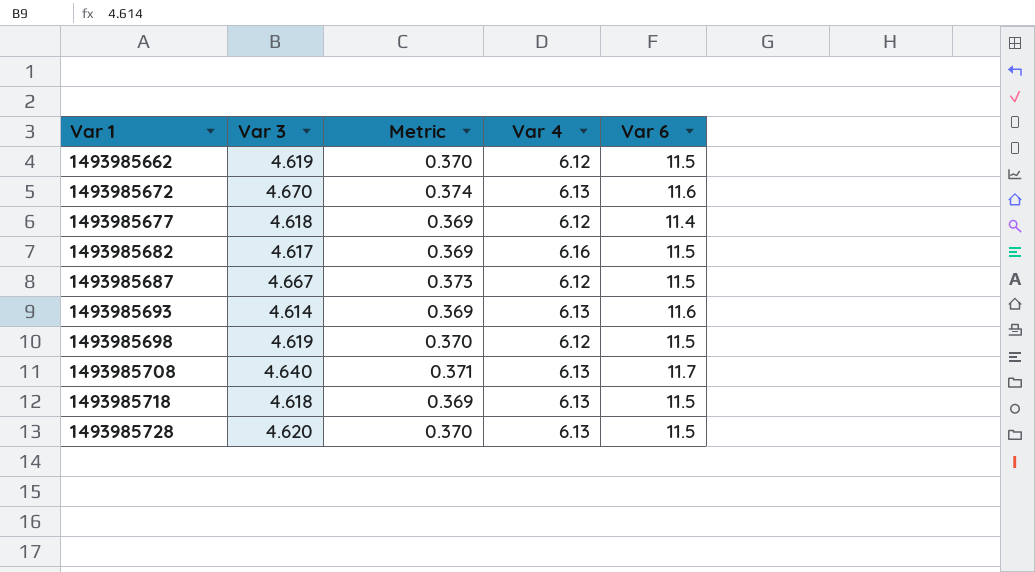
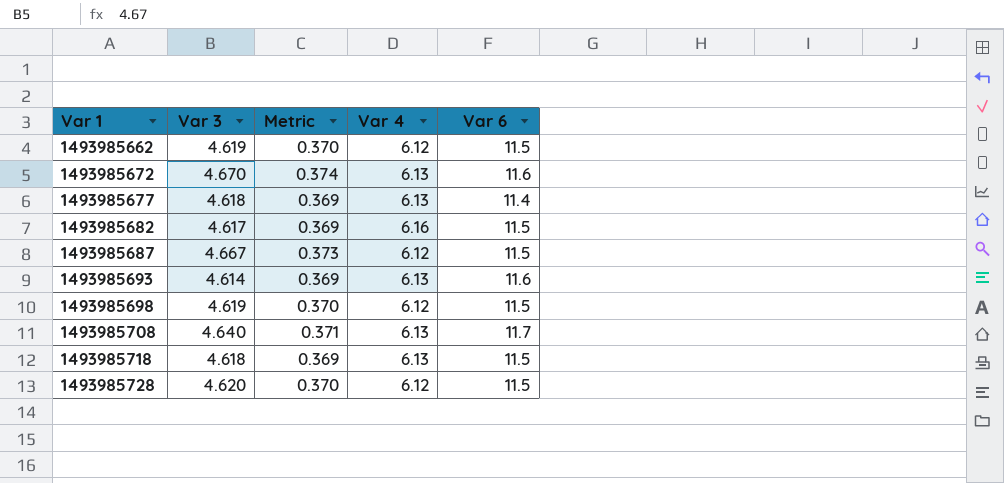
1493985677 | Var 4: 6.12 -> 6.13
1493985728 | Var 4: 6.13 -> 6.12

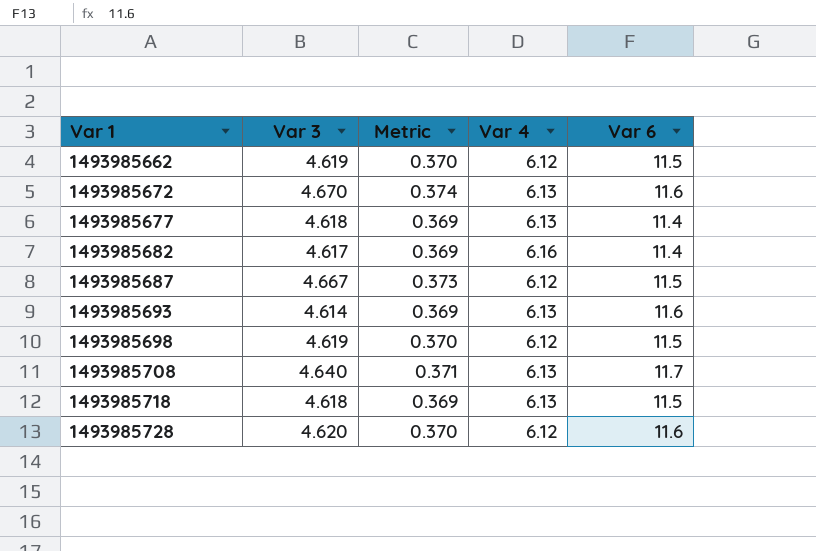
1493985682 | Var 6: 11.5 -> 11.4
1493985728 | Var 6: 11.5 -> 11.6

